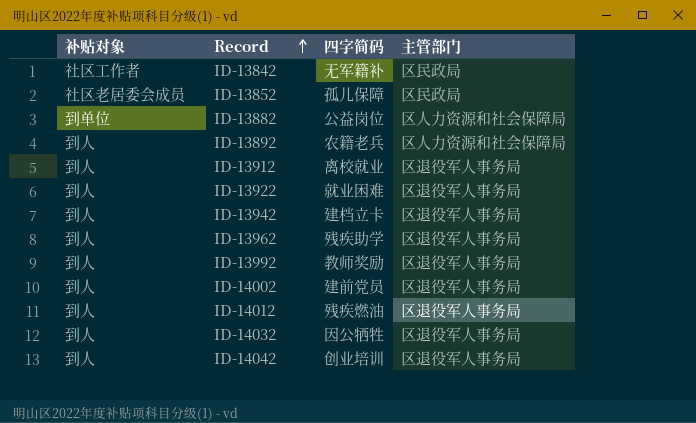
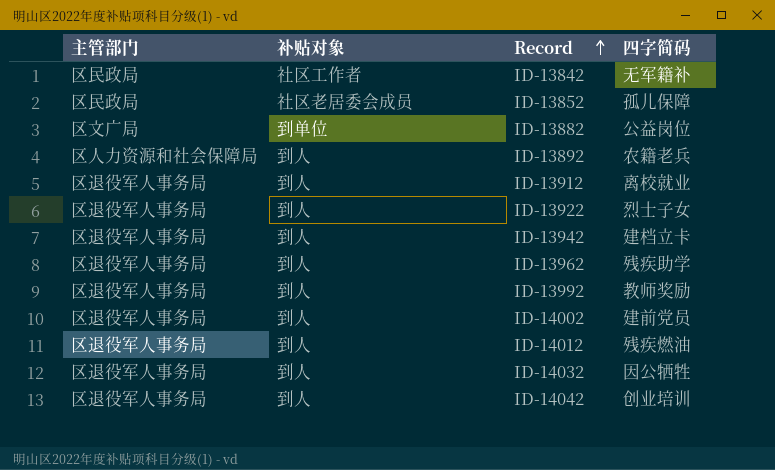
column 主管部门 | position: 4 -> 1
ID-13882 | 主管部门: 区人力资源和社会保障局 -> 区文广局
ID-13922 | 四字简码: 就业困难 -> 烈士子女

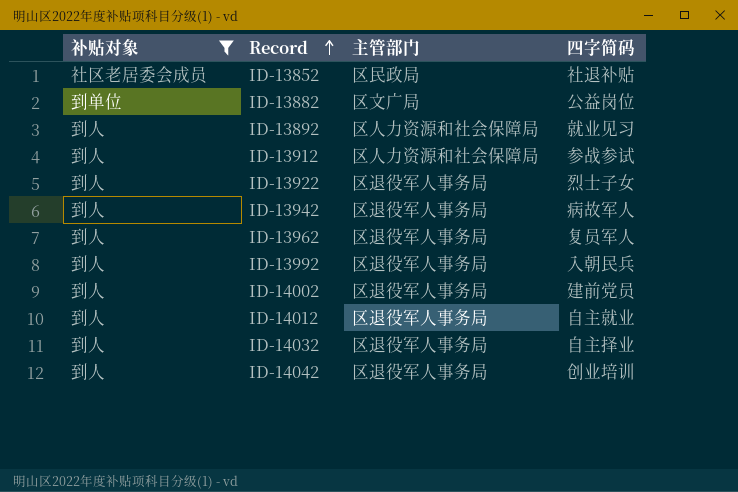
filter: none -> 补贴对象 != 社区工作者
column 主管部门 | position: 1 -> 3
ID-13852 | 四字简码: 孤儿保障 -> 社退补贴
ID-13892 | 四字简码: 农籍老兵 -> 就业见习
ID-13912 | 主管部门: 区退役军人事务局 -> 区人力资源和社会保障局
ID-13912 | 四字简码: 离校就业 -> 参战参试
ID-13942 | 四字简码: 建档立卡 -> 病故军人
ID-13962 | 四字简码: 残疾助学 -> 复员军人
ID-13992 | 四字简码: 教师奖励 -> 入朝民兵
ID-14012 | 四字简码: 残疾燃油 -> 自主就业
ID-14032 | 四字简码: 因公牺牲 -> 自主择业

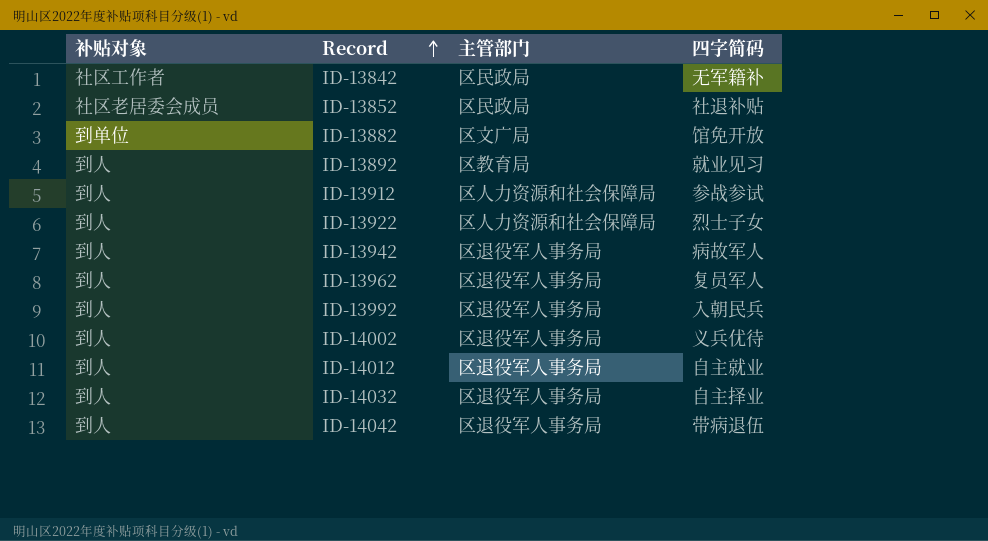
filter: 补贴对象 != 社区工作者 -> none
ID-13882 | 四字简码: 公益岗位 -> 馆免开放
ID-13892 | 主管部门: 区人力资源和社会保障局 -> 区教育局
ID-13922 | 主管部门: 区退役军人事务局 -> 区人力资源和社会保障局
ID-14002 | 四字简码: 建前党员 -> 义兵优待
ID-14042 | 四字简码: 创业培训 -> 带病退伍

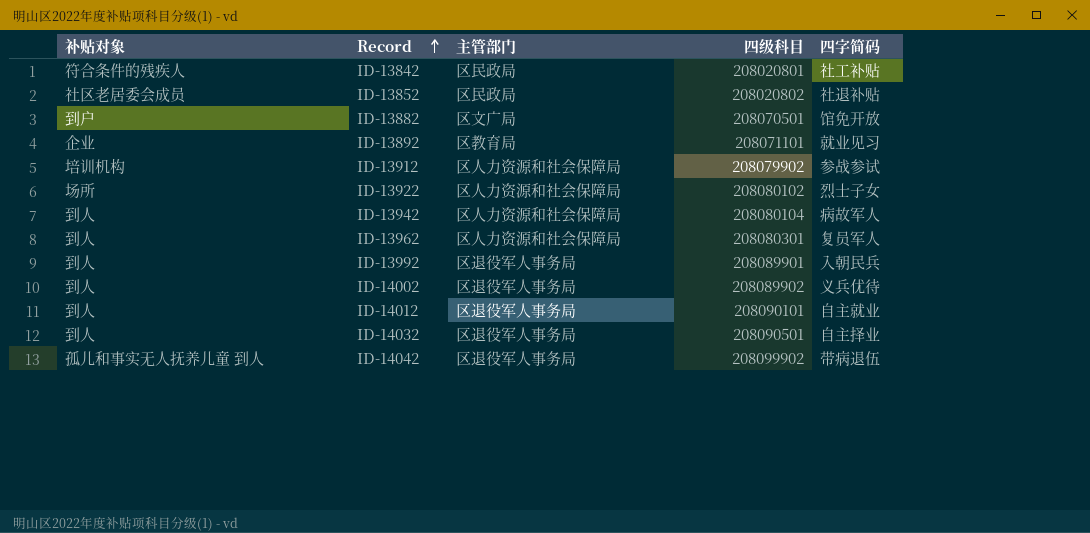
column 四级科目 | position: none -> 4
ID-13842 | 补贴对象: 社区工作者 -> 符合条件的残疾人
ID-13842 | 四字简码: 无军籍补 -> 社工补贴
ID-13882 | 补贴对象: 到单位 -> 到户
ID-13892 | 补贴对象: 到人 -> 企业
ID-13912 | 补贴对象: 到人 -> 培训机构
ID-13922 | 补贴对象: 到人 -> 场所
ID-13942 | 主管部门: 区退役军人事务局 -> 区人力资源和社会保障局
ID-13962 | 主管部门: 区退役军人事务局 -> 区人力资源和社会保障局
ID-14042 | 补贴对象: 到人 -> 孤儿和事实无人抚养儿童 到人

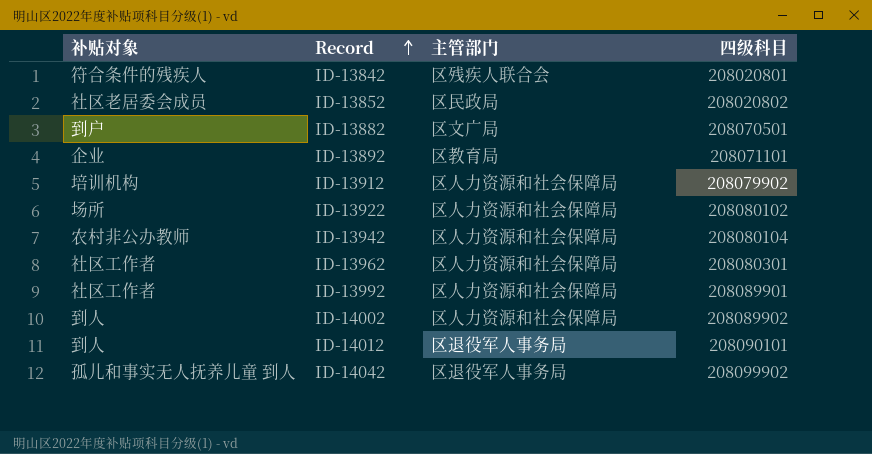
column 四字简码 | position: 5 -> none
row ID-14032: 到人 | 区退役军人事务局 | 208090501 | 自主择业 -> none
ID-13842 | 主管部门: 区民政局 -> 区残疾人联合会
ID-13942 | 补贴对象: 到人 -> 农村非公办教师
ID-13962 | 补贴对象: 到人 -> 社区工作者
ID-13992 | 补贴对象: 到人 -> 社区工作者
ID-13992 | 主管部门: 区退役军人事务局 -> 区人力资源和社会保障局
ID-14002 | 主管部门: 区退役军人事务局 -> 区人力资源和社会保障局

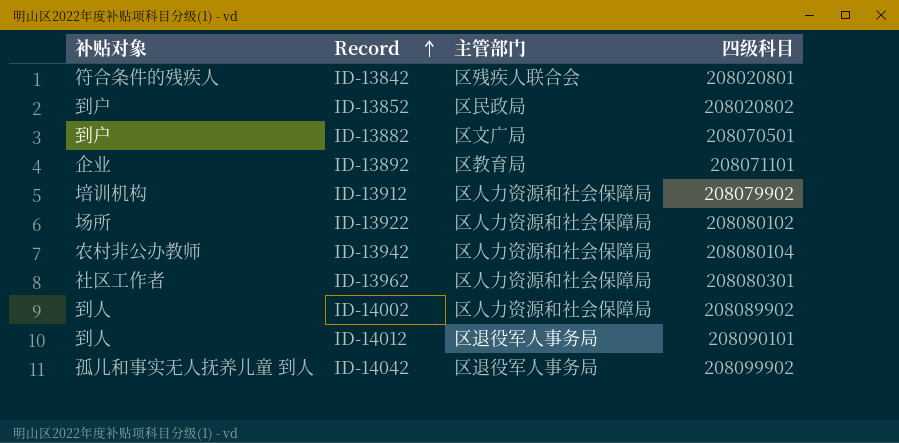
row ID-13992: 社区工作者 | 区人力资源和社会保障局 | 208089901 -> none
ID-13852 | 补贴对象: 社区老居委会成员 -> 到户

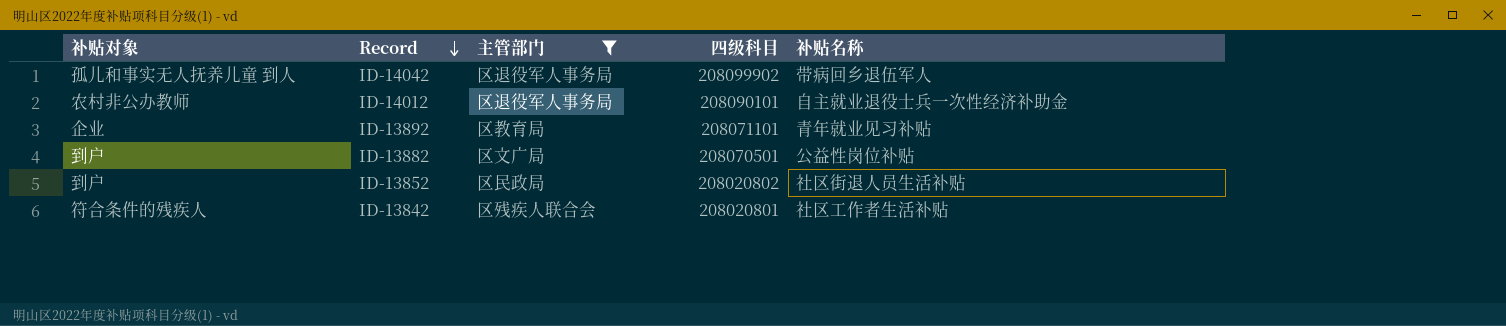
filter: none -> 主管部门 != 区人力资源和社会保障局
row order: Record ascending -> Record descending
column 补贴名称 | position: none -> 5
ID-14012 | 补贴对象: 到人 -> 农村非公办教师

